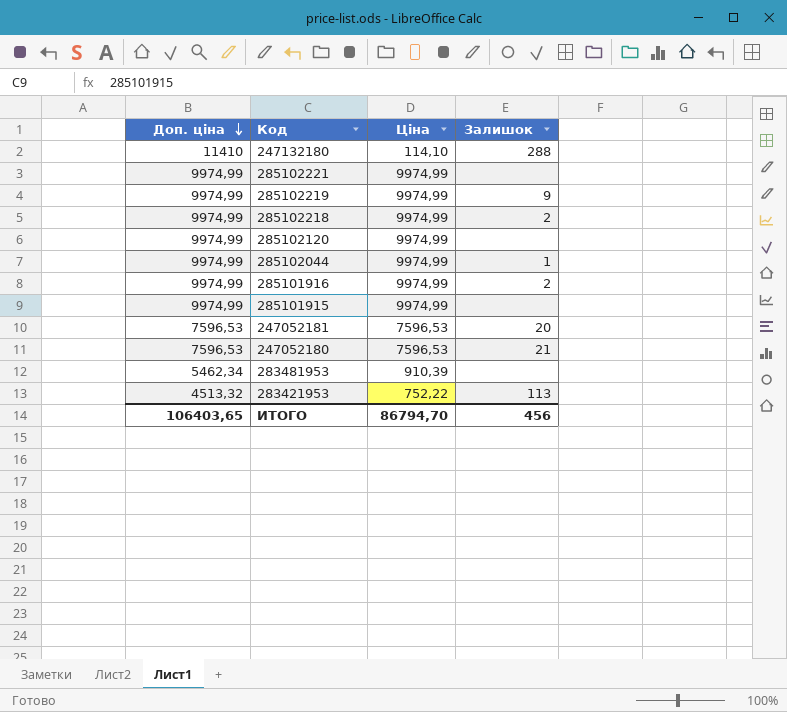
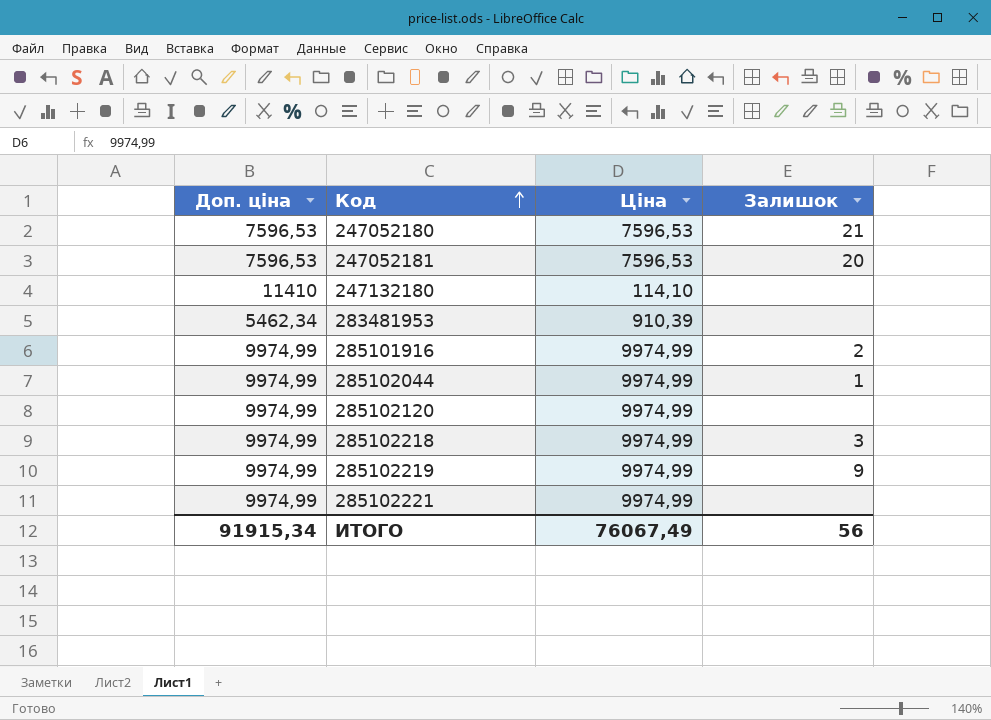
row order: Доп. ціна descending -> Код ascending
row 285101915: 9974,99 | 9974,99 | none -> none
row 283421953: 4513,32 | 752,22 | 113 -> none
247132180 | Залишок: 288 -> none
285102218 | Залишок: 2 -> 3
ИТОГО | Доп. ціна: 106403,65 -> 91915,34
ИТОГО | Ціна: 86794,70 -> 76067,49
ИТОГО | Залишок: 456 -> 56

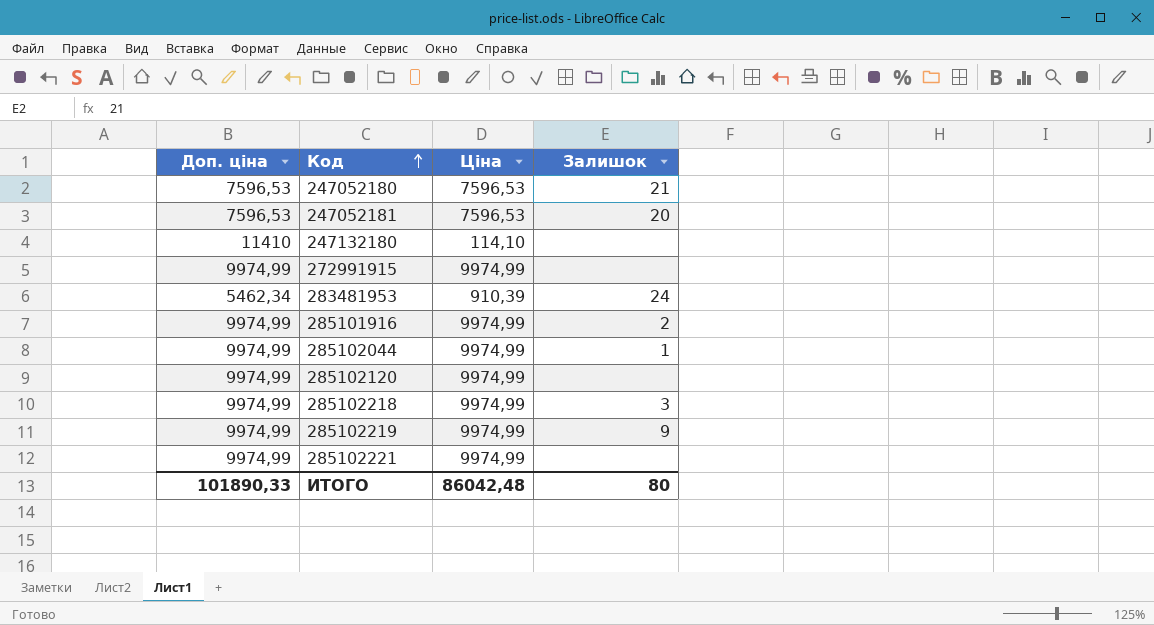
row 272991915: none -> 9974,99 | 9974,99 | none
283481953 | Залишок: none -> 24
ИТОГО | Доп. ціна: 91915,34 -> 101890,33
ИТОГО | Ціна: 76067,49 -> 86042,48
ИТОГО | Залишок: 56 -> 80

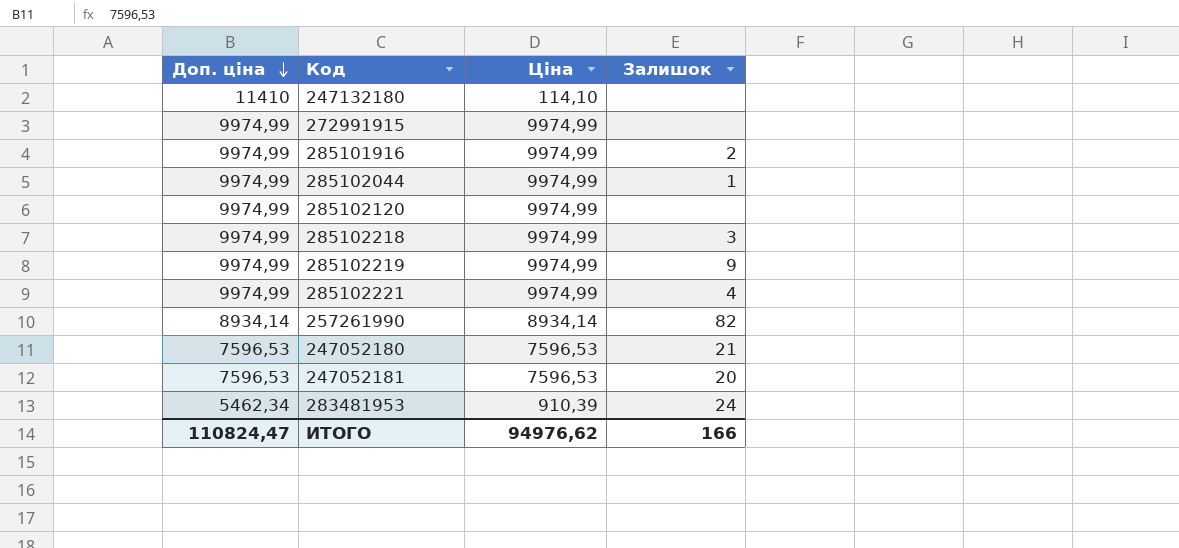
row order: Код ascending -> Доп. ціна descending
285102221 | Залишок: none -> 4
row 257261990: none -> 8934,14 | 8934,14 | 82
ИТОГО | Доп. ціна: 101890,33 -> 110824,47
ИТОГО | Ціна: 86042,48 -> 94976,62
ИТОГО | Залишок: 80 -> 166

